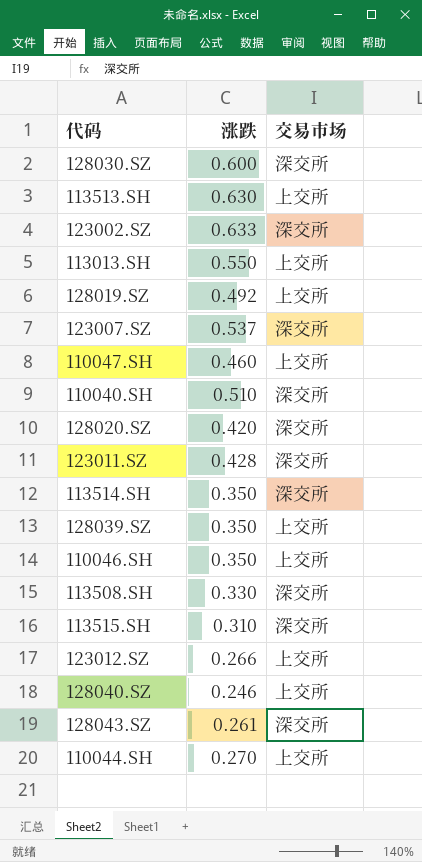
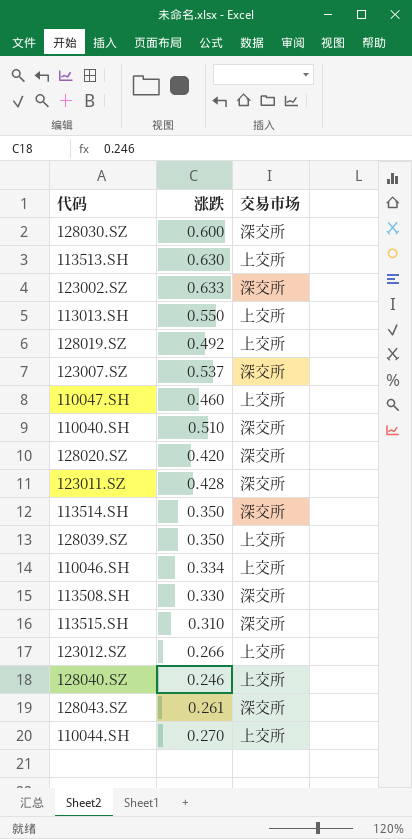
110046.SH | 涨跌: 0.350 -> 0.334

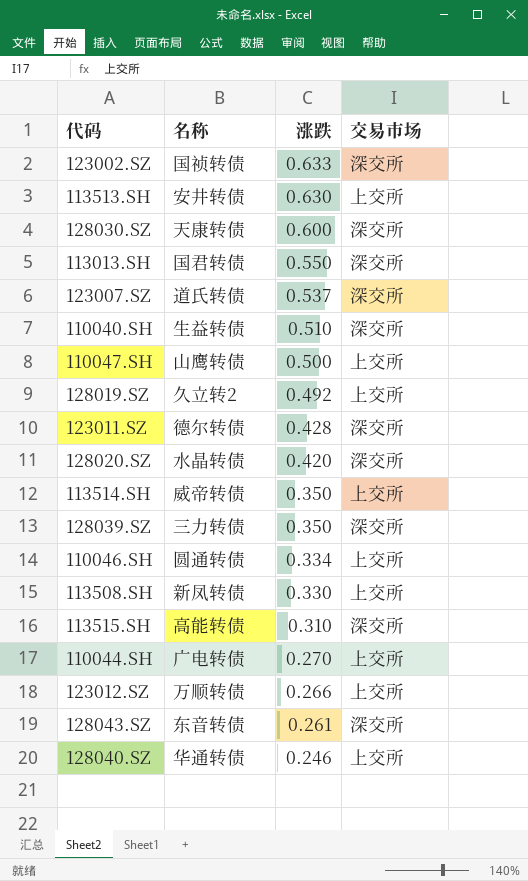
row order: none -> 涨跌 descending
column 名称 | position: none -> 2
113013.SH | 交易市场: 上交所 -> 深交所
110047.SH | 涨跌: 0.460 -> 0.500
113514.SH | 交易市场: 深交所 -> 上交所
128039.SZ | 交易市场: 上交所 -> 深交所
113508.SH | 交易市场: 深交所 -> 上交所

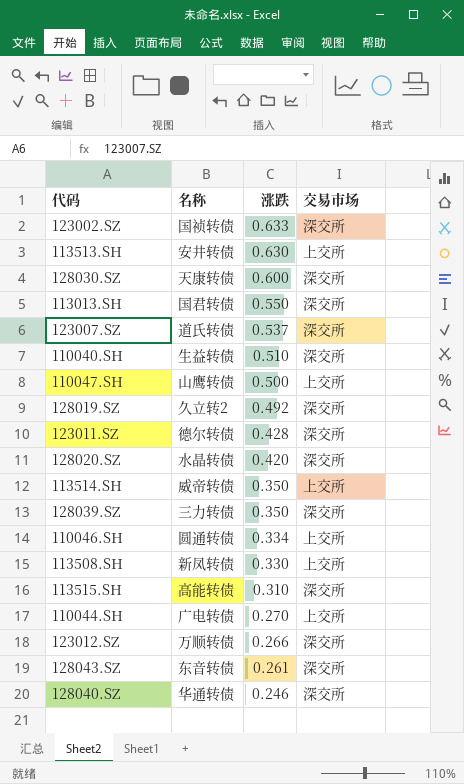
128019.SZ | 交易市场: 上交所 -> 深交所
123012.SZ | 交易市场: 上交所 -> 深交所
128040.SZ | 交易市场: 上交所 -> 深交所

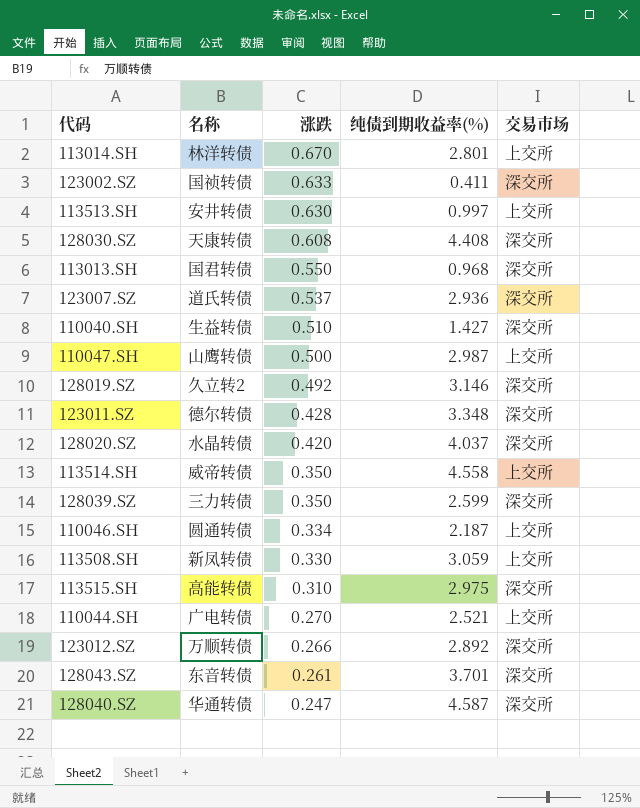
column 纯债到期收益率(%) | position: none -> 4
row 113014.SH: none -> 林洋转债 | 0.670 | 2.801 | 上交所
128030.SZ | 涨跌: 0.600 -> 0.608
128040.SZ | 涨跌: 0.246 -> 0.247

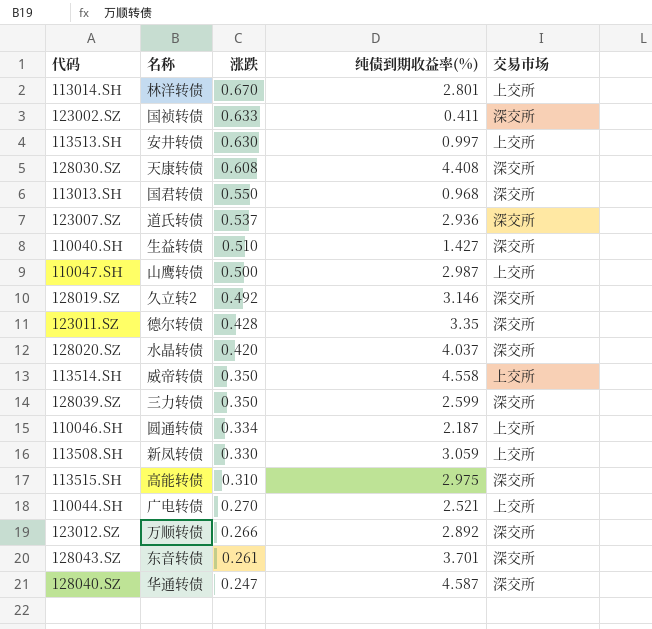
123011.SZ | 纯债到期收益率(%): 3.348 -> 3.35

